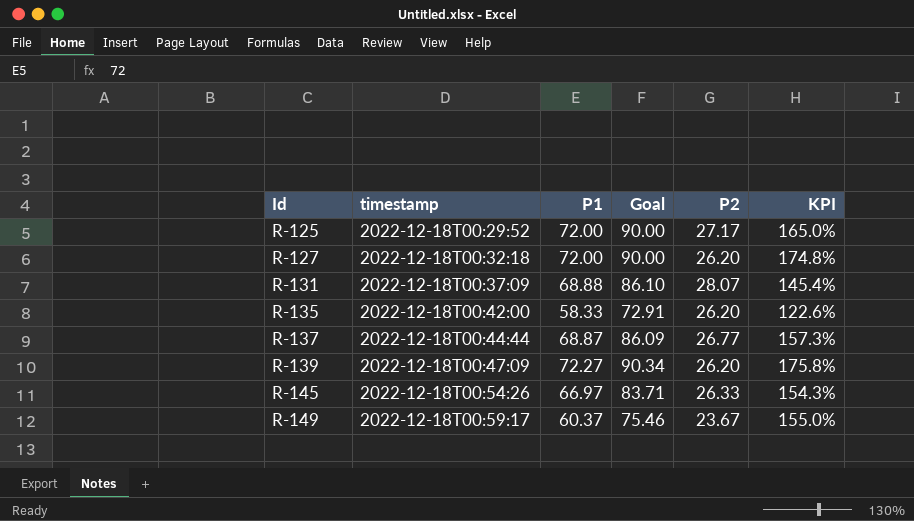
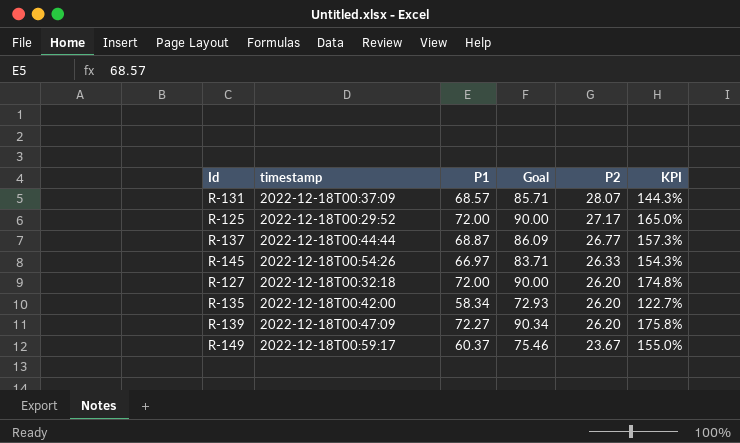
row order: Id ascending -> P2 descending
R-131 | P1: 68.88 -> 68.57
R-131 | Goal: 86.10 -> 85.71
R-131 | KPI: 145.4% -> 144.3%
R-135 | P1: 58.33 -> 58.34
R-135 | Goal: 72.91 -> 72.93
R-135 | KPI: 122.6% -> 122.7%

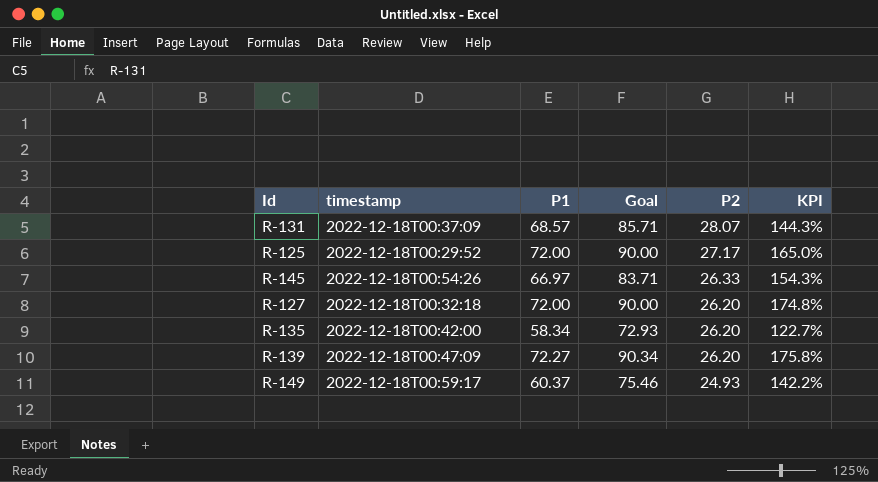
row R-137: 2022-12-18T00:44:44 | 68.87 | 86.09 | 26.77 | 157.3% -> none
R-149 | P2: 23.67 -> 24.93
R-149 | KPI: 155.0% -> 142.2%

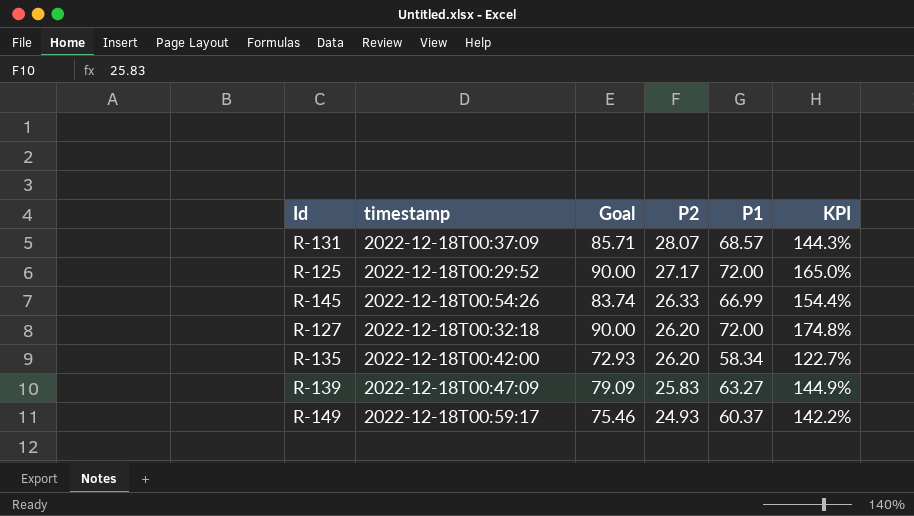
column P1 | position: 3 -> 5
R-145 | Goal: 83.71 -> 83.74
R-145 | P1: 66.97 -> 66.99
R-145 | KPI: 154.3% -> 154.4%
R-139 | Goal: 90.34 -> 79.09
R-139 | P2: 26.20 -> 25.83
R-139 | P1: 72.27 -> 63.27
R-139 | KPI: 175.8% -> 144.9%

